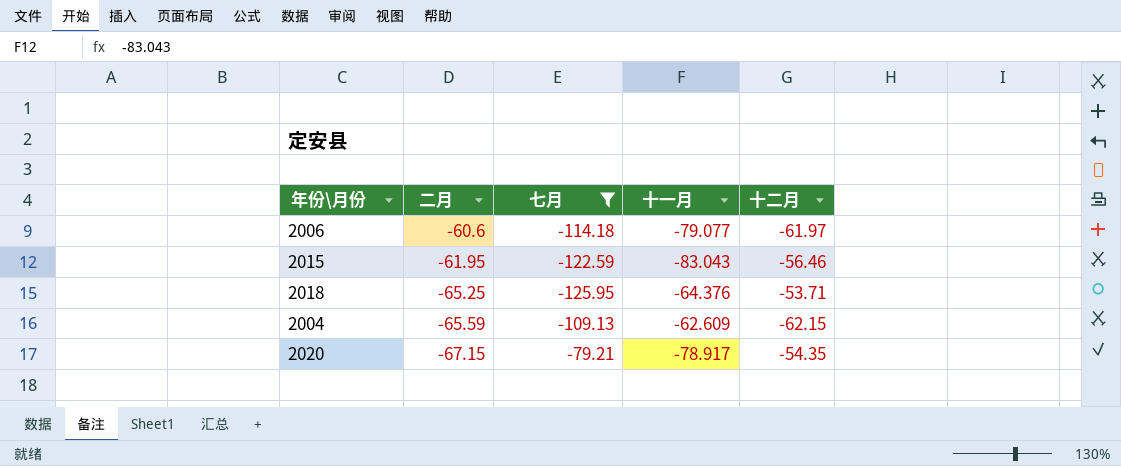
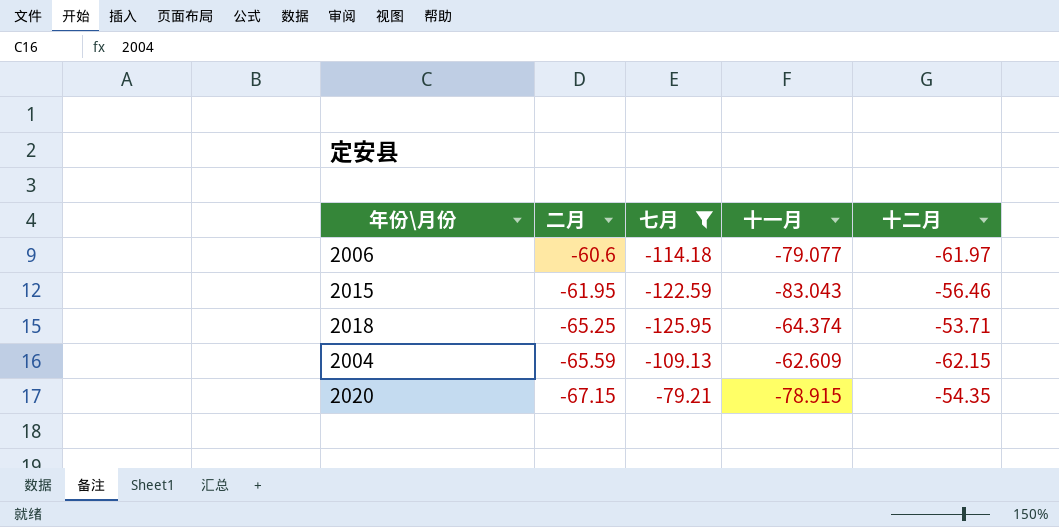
2018 | 十一月: -64.376 -> -64.374
2020 | 十一月: -78.917 -> -78.915

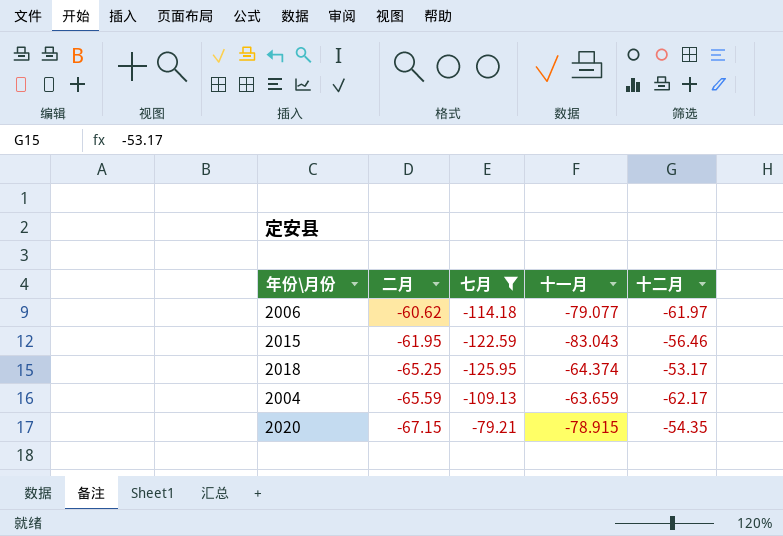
2006 | 二月: -60.6 -> -60.62
2018 | 十二月: -53.71 -> -53.17
2004 | 十一月: -62.609 -> -63.659
2004 | 十二月: -62.15 -> -62.17

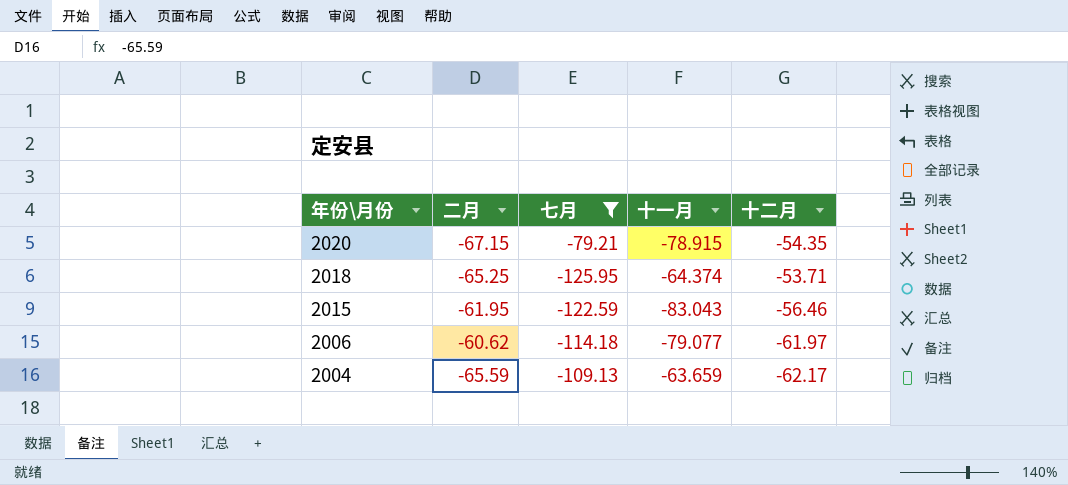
row order: 二月 descending -> 年份\月份 descending
2018 | 十二月: -53.17 -> -53.71

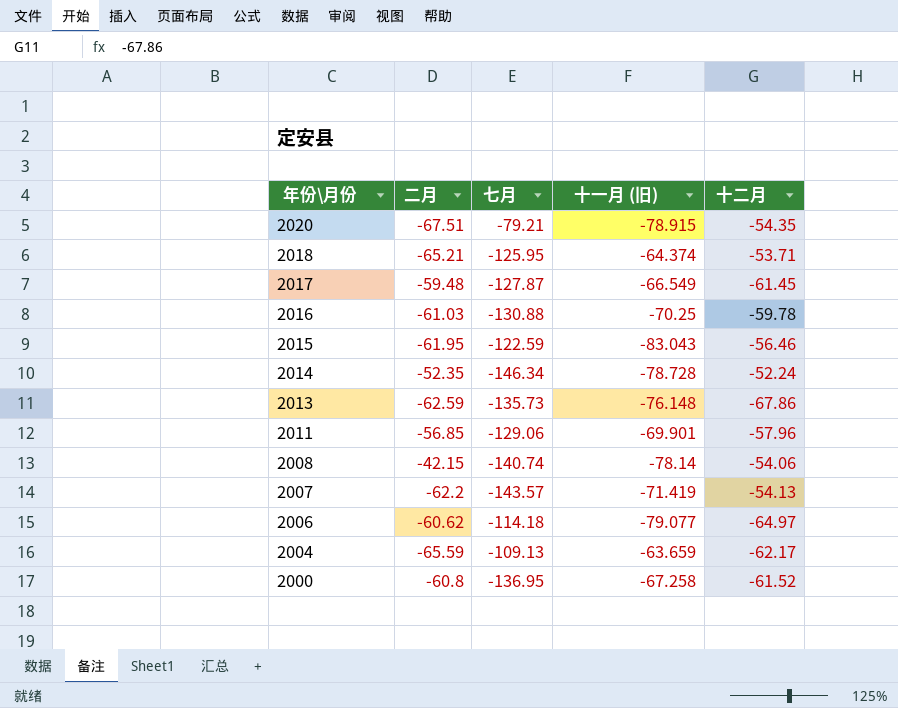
filter: 七月 >= -125.95 -> none
column name: 十一月 -> 十一月 (旧)
2020 | 二月: -67.15 -> -67.51
2018 | 二月: -65.25 -> -65.21
2006 | 十二月: -61.97 -> -64.97

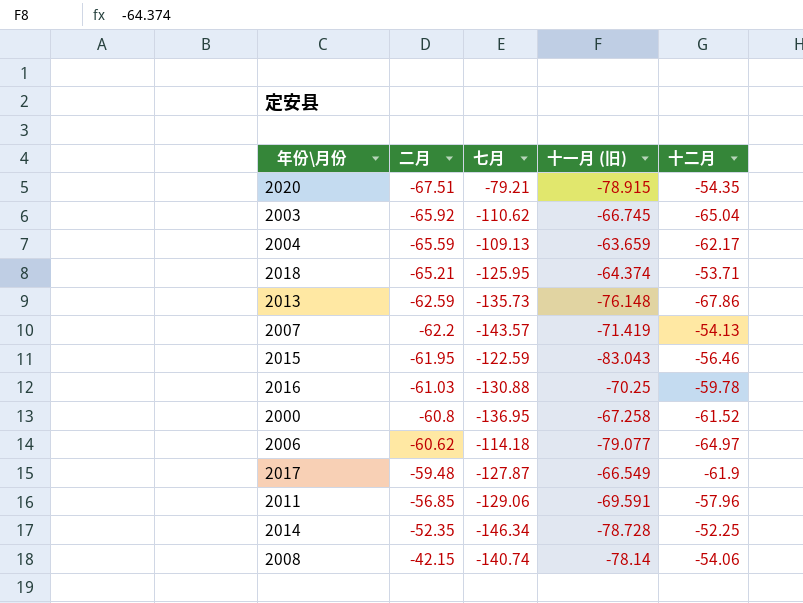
row order: 年份\月份 descending -> 二月 ascending
row 2003: none -> -65.92 | -110.62 | -66.745 | -65.04
2017 | 十二月: -61.45 -> -61.9
2011 | 十一月 (旧): -69.901 -> -69.591
2014 | 十二月: -52.24 -> -52.25

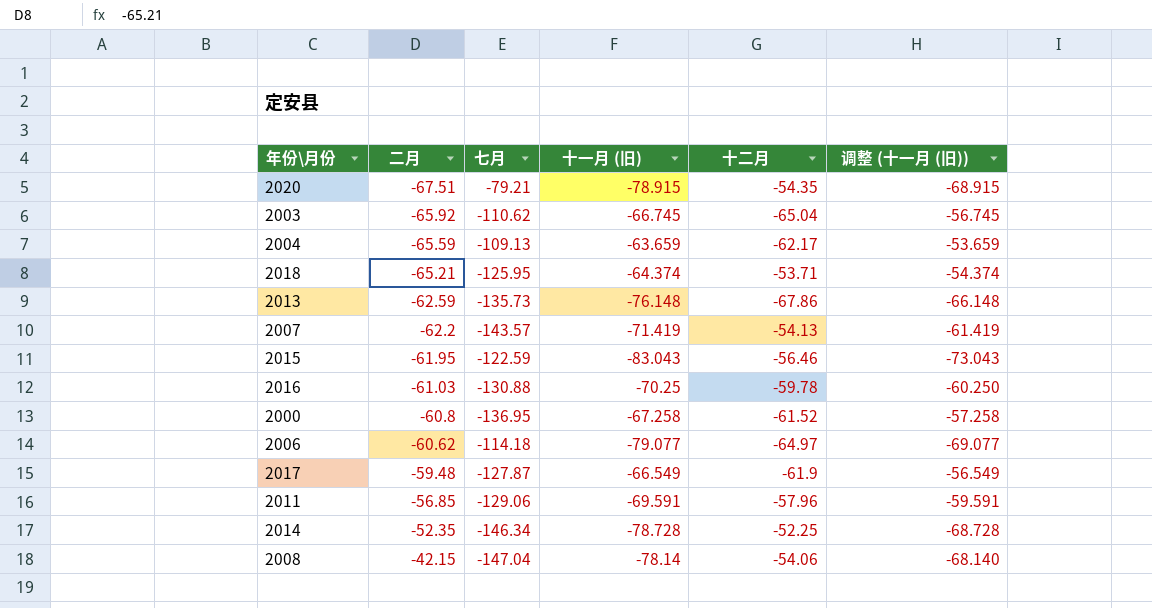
column 调整 (十一月 (旧)) | formula: none -> [十一月 (旧)] + 10
2008 | 七月: -140.74 -> -147.04

